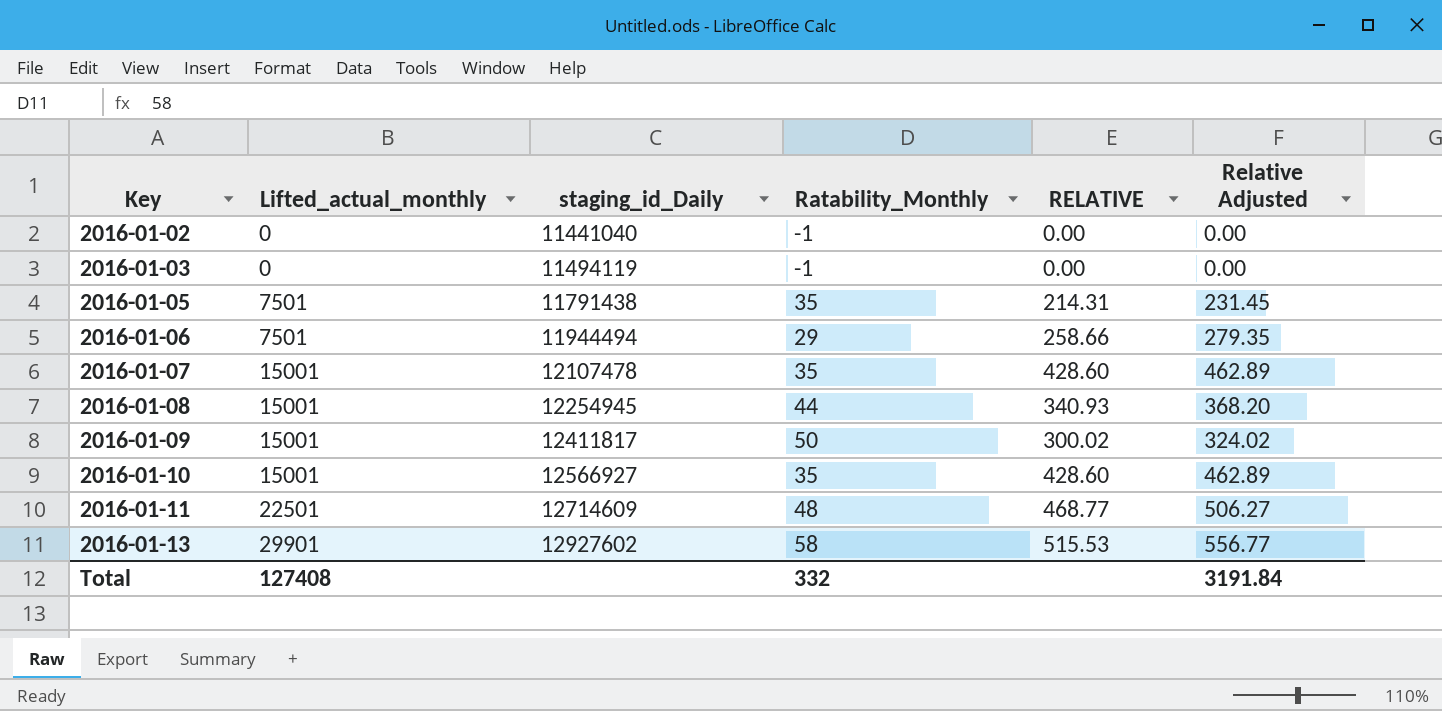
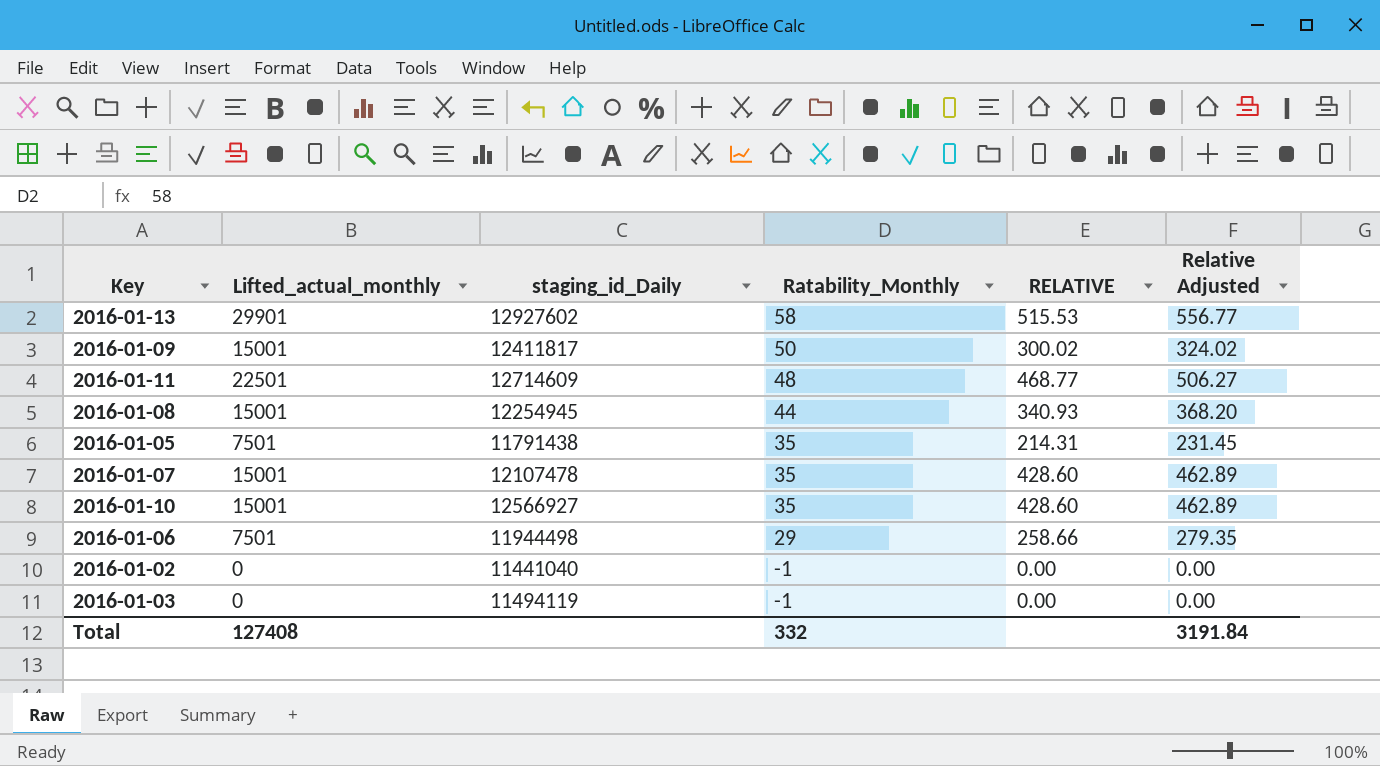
row order: Key ascending -> Ratability_Monthly descending
2016-01-06 | staging_id_Daily: 11944494 -> 11944498

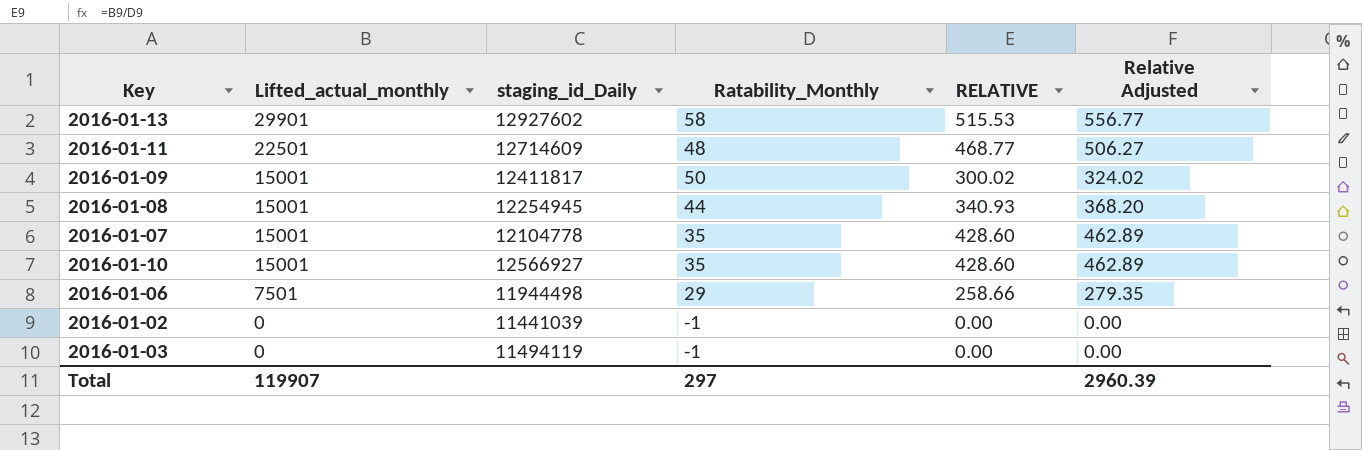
row order: Ratability_Monthly descending -> Lifted_actual_monthly descending
row 2016-01-05: 7501 | 11791438 | 35 | 214.31 | 231.45 -> none
2016-01-07 | staging_id_Daily: 12107478 -> 12104778
2016-01-02 | staging_id_Daily: 11441040 -> 11441039
Total | Lifted_actual_monthly: 127408 -> 119907
Total | Ratability_Monthly: 332 -> 297
Total | Relative Adjusted: 3191.84 -> 2960.39

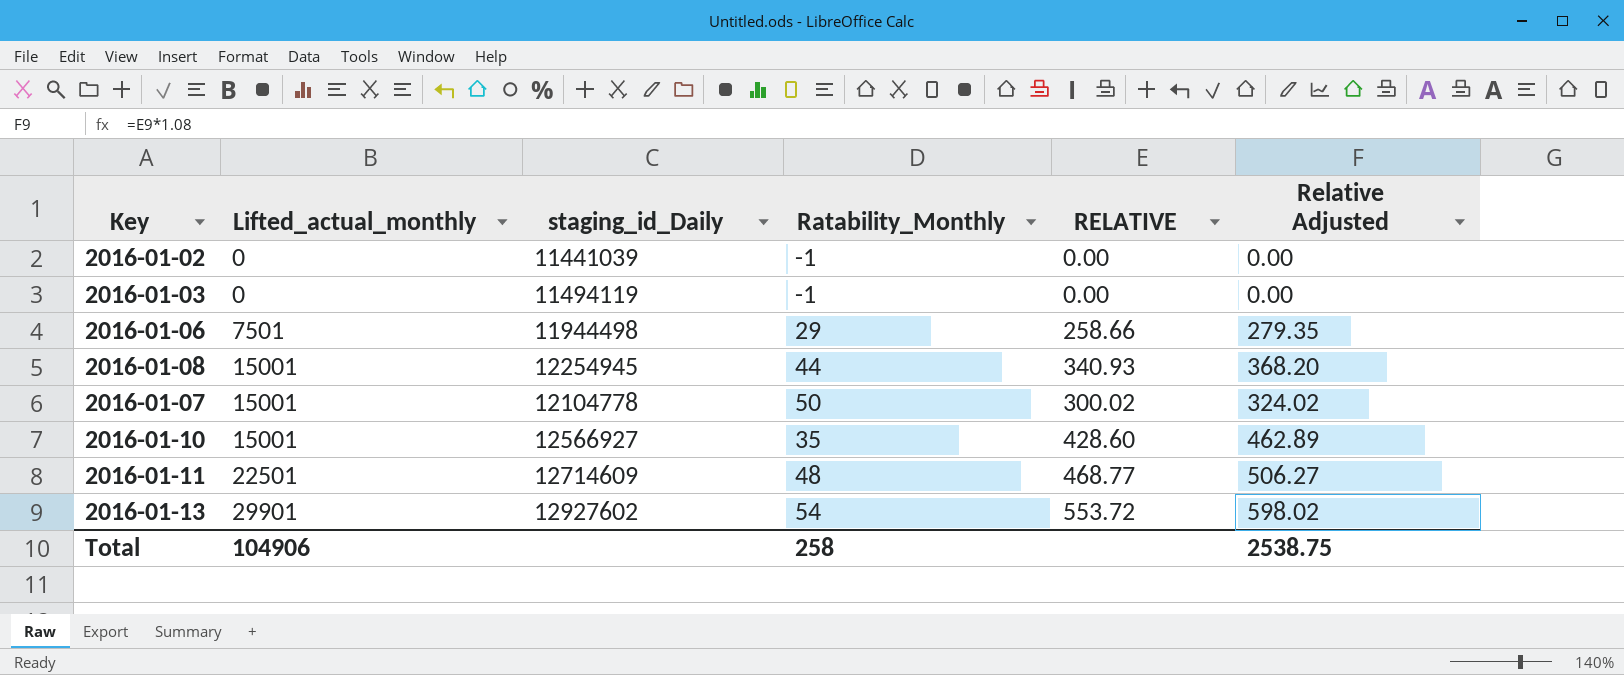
row order: Lifted_actual_monthly descending -> Lifted_actual_monthly ascending
row 2016-01-09: 15001 | 12411817 | 50 | 300.02 | 324.02 -> none
2016-01-07 | Ratability_Monthly: 35 -> 50
2016-01-07 | RELATIVE: 428.60 -> 300.02
2016-01-07 | Relative Adjusted: 462.89 -> 324.02
2016-01-13 | Ratability_Monthly: 58 -> 54
2016-01-13 | RELATIVE: 515.53 -> 553.72
2016-01-13 | Relative Adjusted: 556.77 -> 598.02
Total | Lifted_actual_monthly: 119907 -> 104906
Total | Ratability_Monthly: 297 -> 258
Total | Relative Adjusted: 2960.39 -> 2538.75

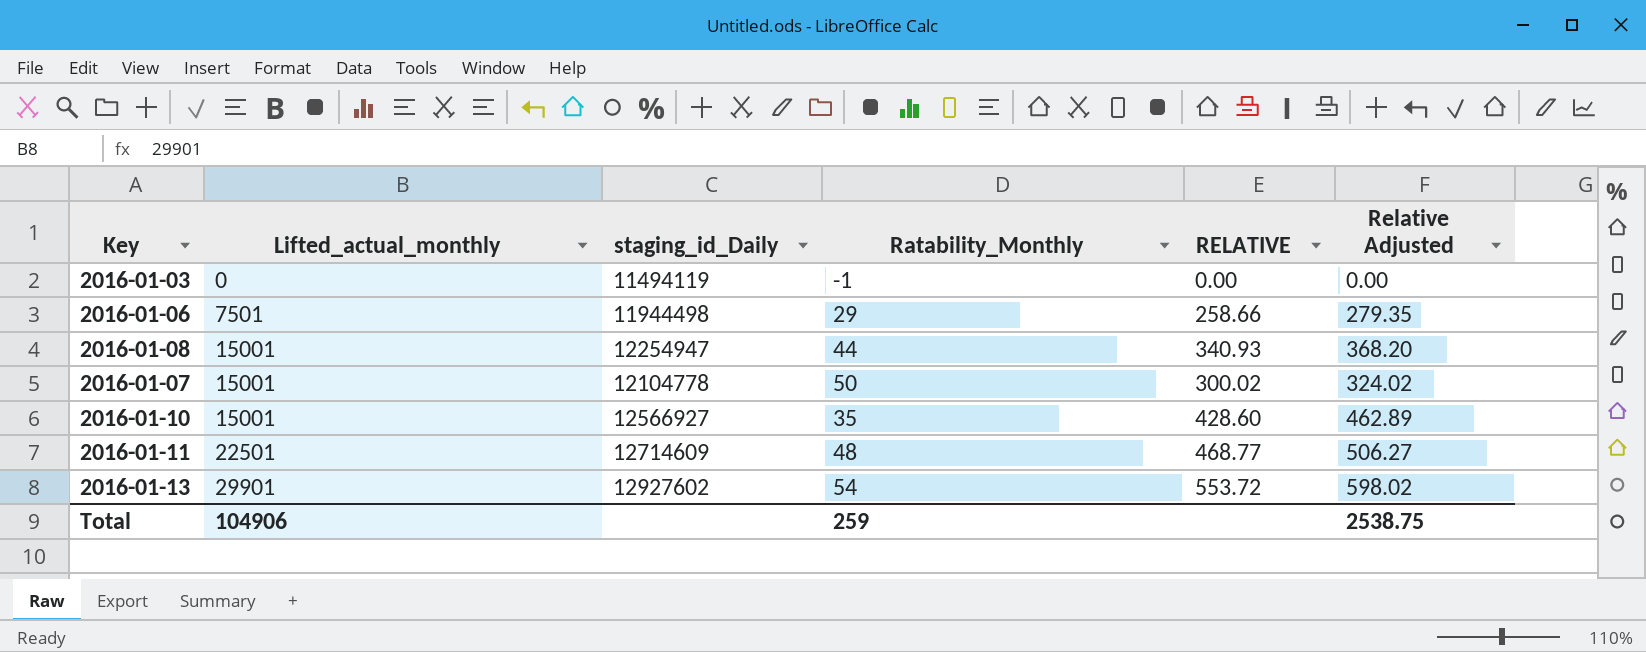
row 2016-01-02: 0 | 11441039 | -1 | 0.00 | 0.00 -> none
2016-01-08 | staging_id_Daily: 12254945 -> 12254947
Total | Ratability_Monthly: 258 -> 259

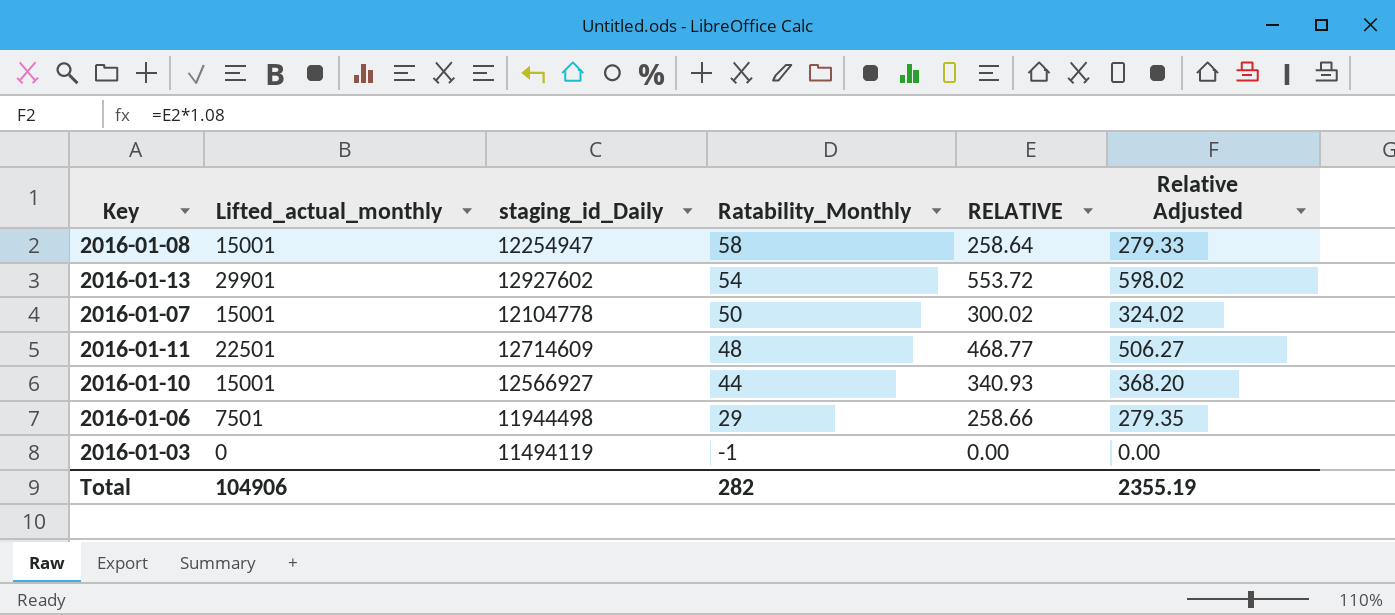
row order: Lifted_actual_monthly ascending -> Ratability_Monthly descending
2016-01-08 | Ratability_Monthly: 44 -> 58
2016-01-08 | RELATIVE: 340.93 -> 258.64
2016-01-08 | Relative Adjusted: 368.20 -> 279.33
2016-01-10 | Ratability_Monthly: 35 -> 44
2016-01-10 | RELATIVE: 428.60 -> 340.93
2016-01-10 | Relative Adjusted: 462.89 -> 368.20
Total | Ratability_Monthly: 259 -> 282
Total | Relative Adjusted: 2538.75 -> 2355.19

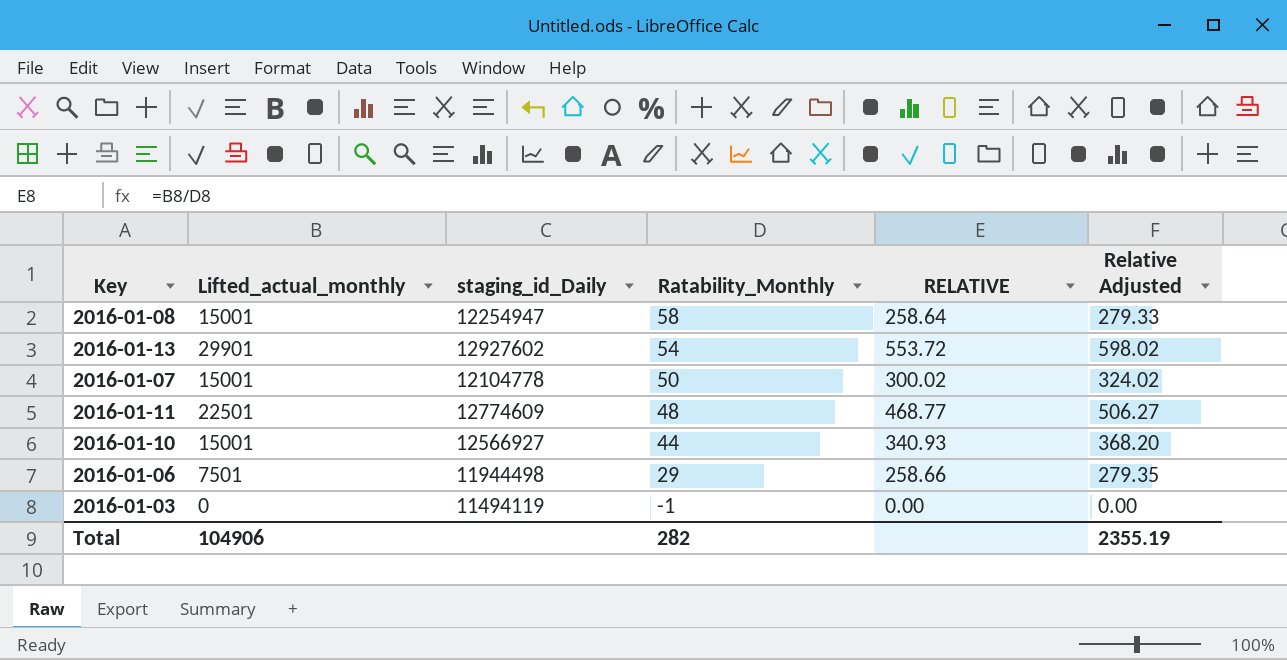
2016-01-11 | staging_id_Daily: 12714609 -> 12774609

